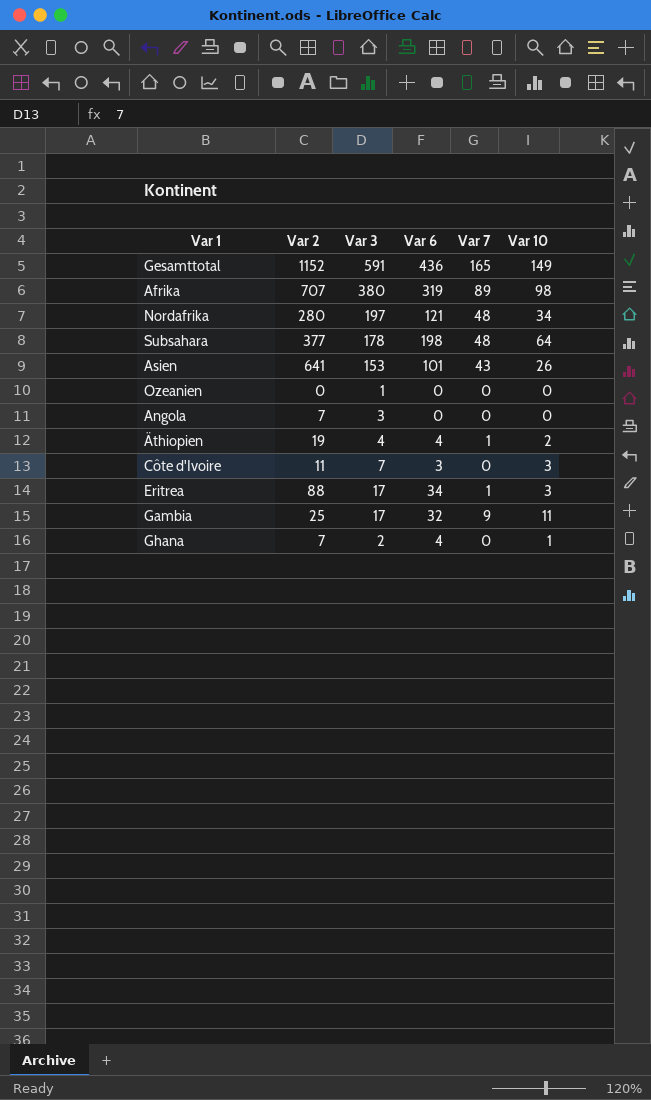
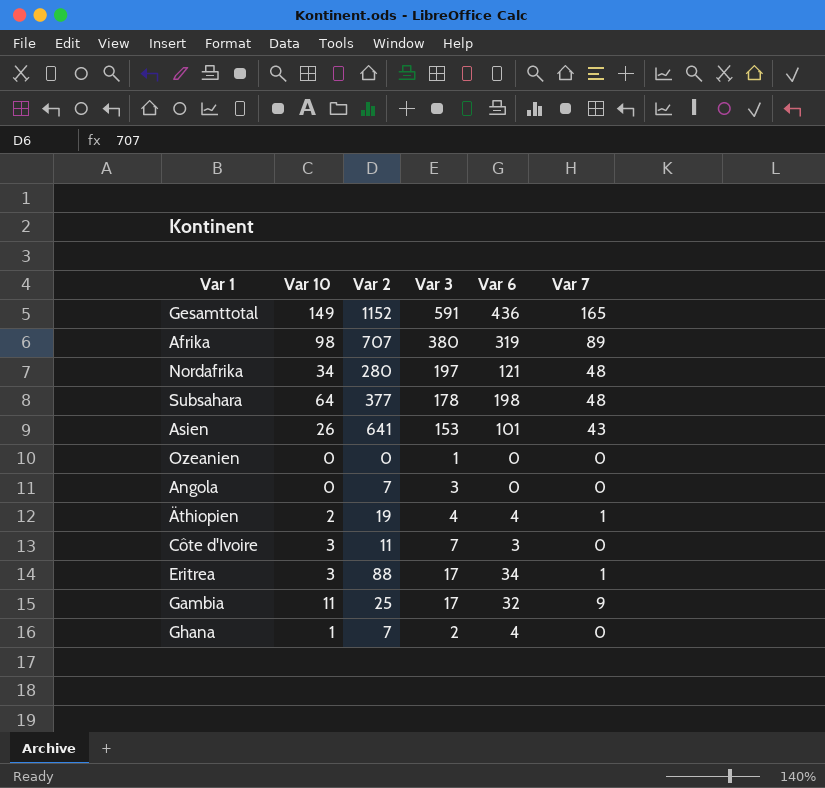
column Var 10 | position: 6 -> 2

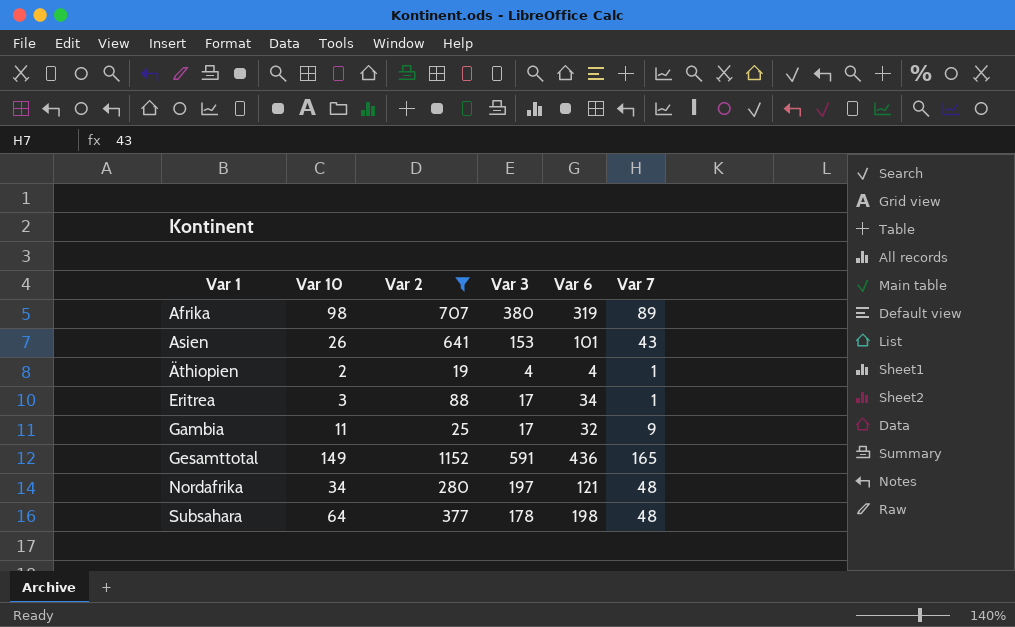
filter: none -> Var 2 >= 19
row order: none -> Var 1 ascending

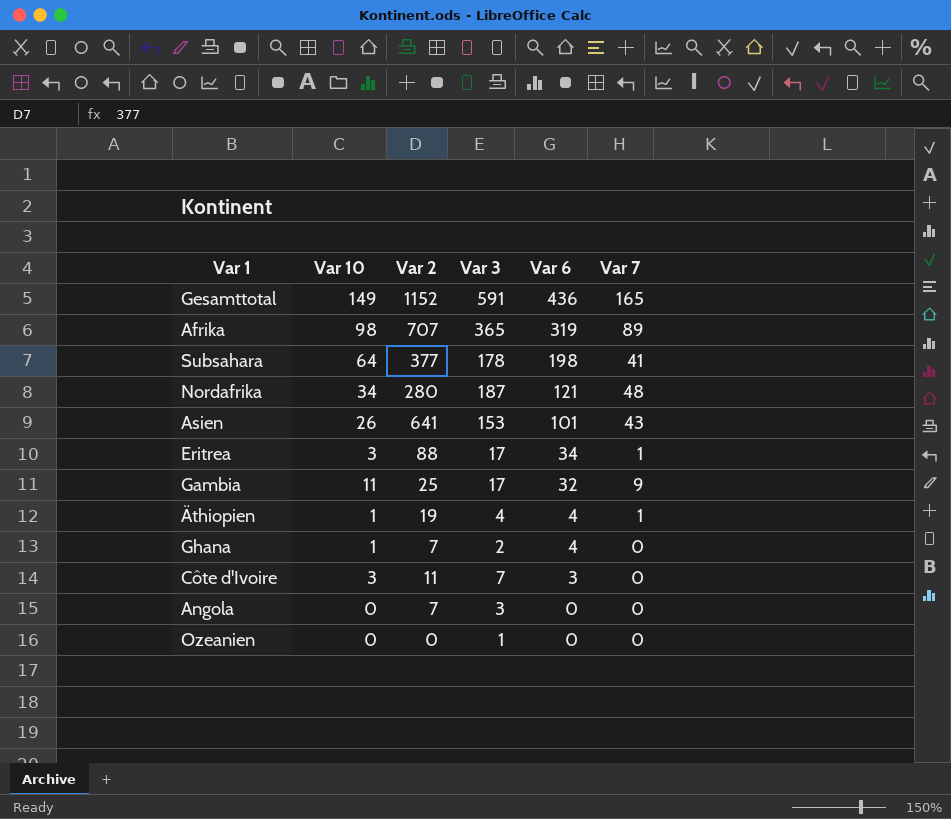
filter: Var 2 >= 19 -> none
row order: Var 1 ascending -> Var 6 descending
Afrika | Var 3: 380 -> 365
Subsahara | Var 7: 48 -> 41
Nordafrika | Var 3: 197 -> 187
Äthiopien | Var 10: 2 -> 1

